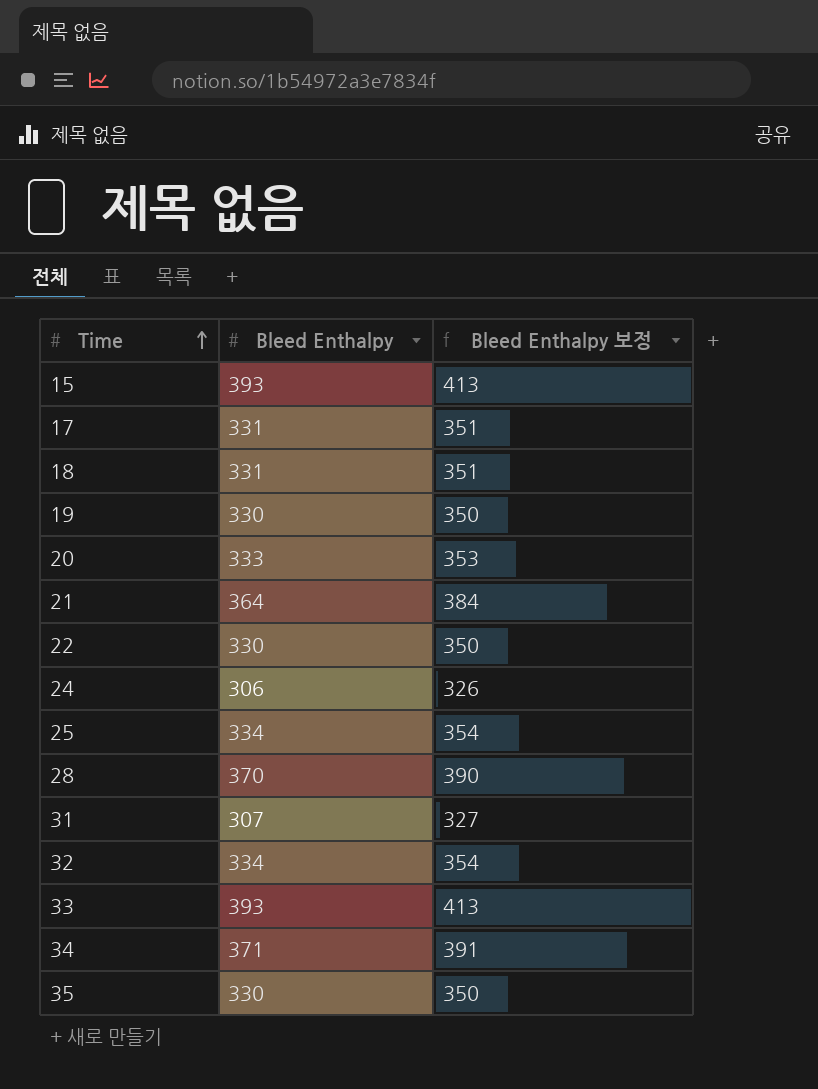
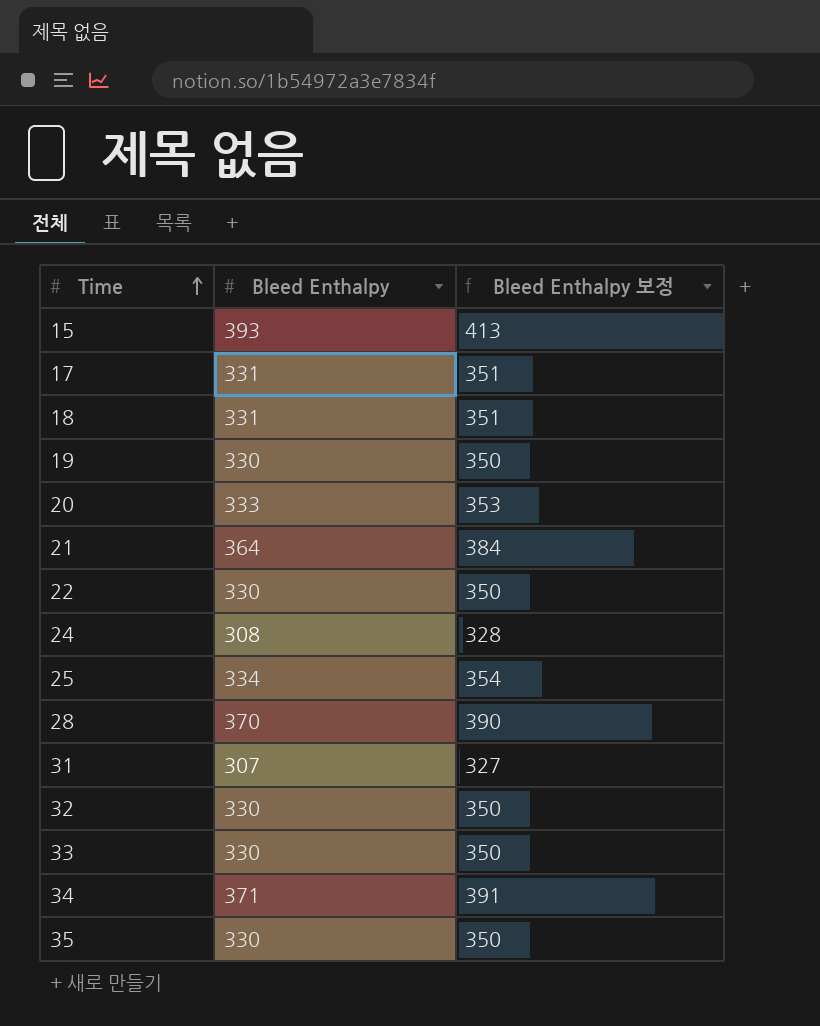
24 | Bleed Enthalpy: 306 -> 308
24 | Bleed Enthalpy 보정: 326 -> 328
32 | Bleed Enthalpy: 334 -> 330
32 | Bleed Enthalpy 보정: 354 -> 350
33 | Bleed Enthalpy: 393 -> 330
33 | Bleed Enthalpy 보정: 413 -> 350

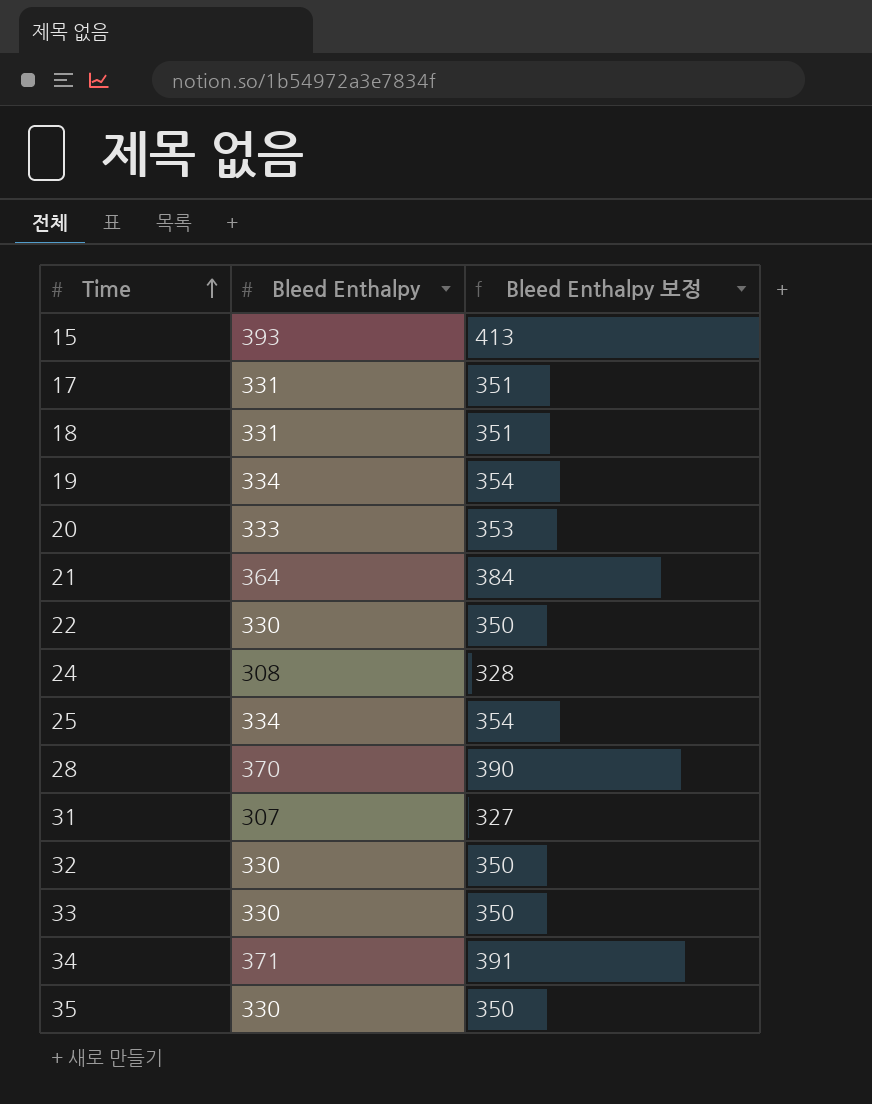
19 | Bleed Enthalpy: 330 -> 334
19 | Bleed Enthalpy 보정: 350 -> 354

